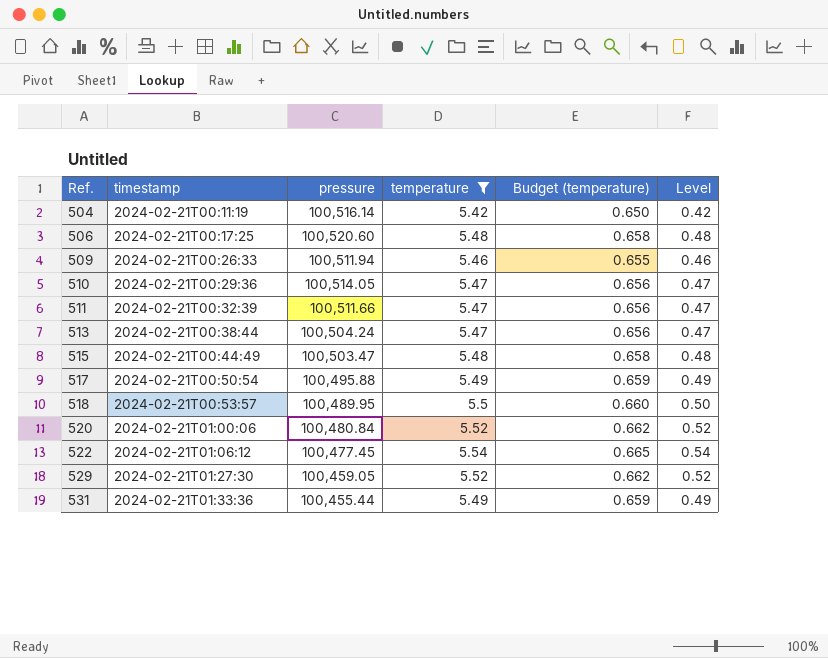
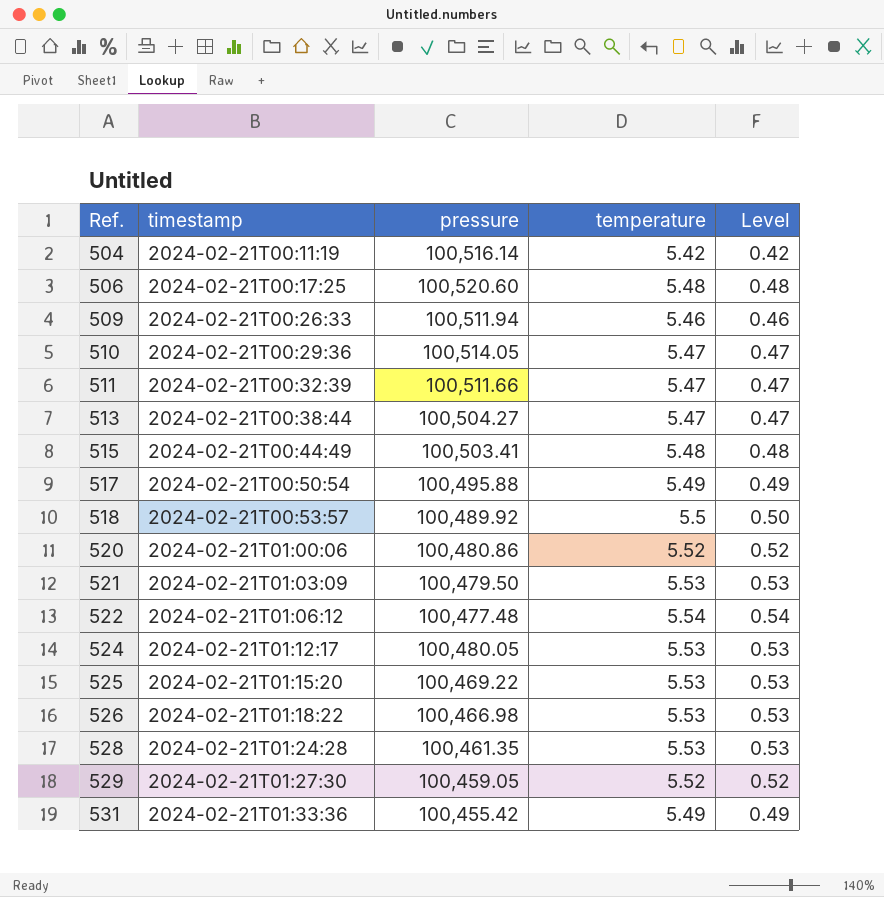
filter: temperature != 5.53 -> none
column Budget (temperature) | formula: [temperature] * 0.12 -> none
513 | pressure: 100,504.24 -> 100,504.27
515 | pressure: 100,503.47 -> 100,503.41
518 | pressure: 100,489.95 -> 100,489.92
520 | pressure: 100,480.84 -> 100,480.86
522 | pressure: 100,477.45 -> 100,477.48
531 | pressure: 100,455.44 -> 100,455.42

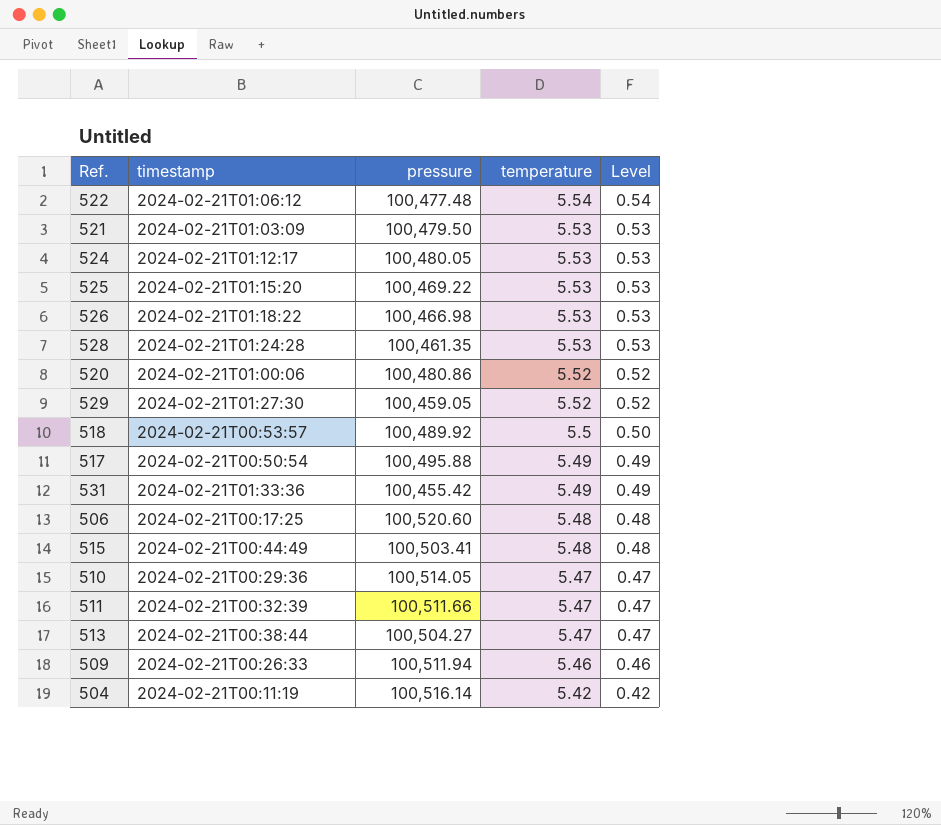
row order: Ref. ascending -> temperature descending

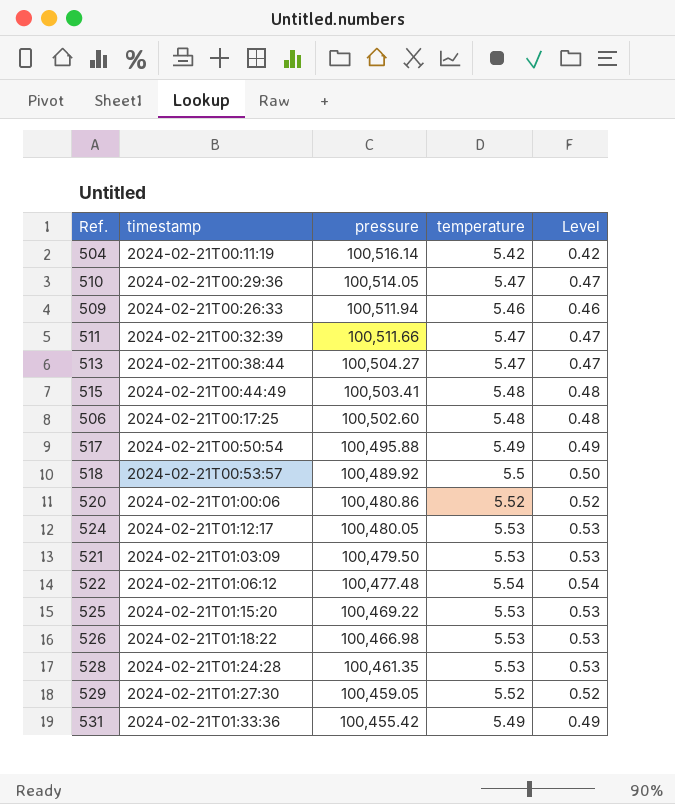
row order: temperature descending -> pressure descending
506 | pressure: 100,520.60 -> 100,502.60

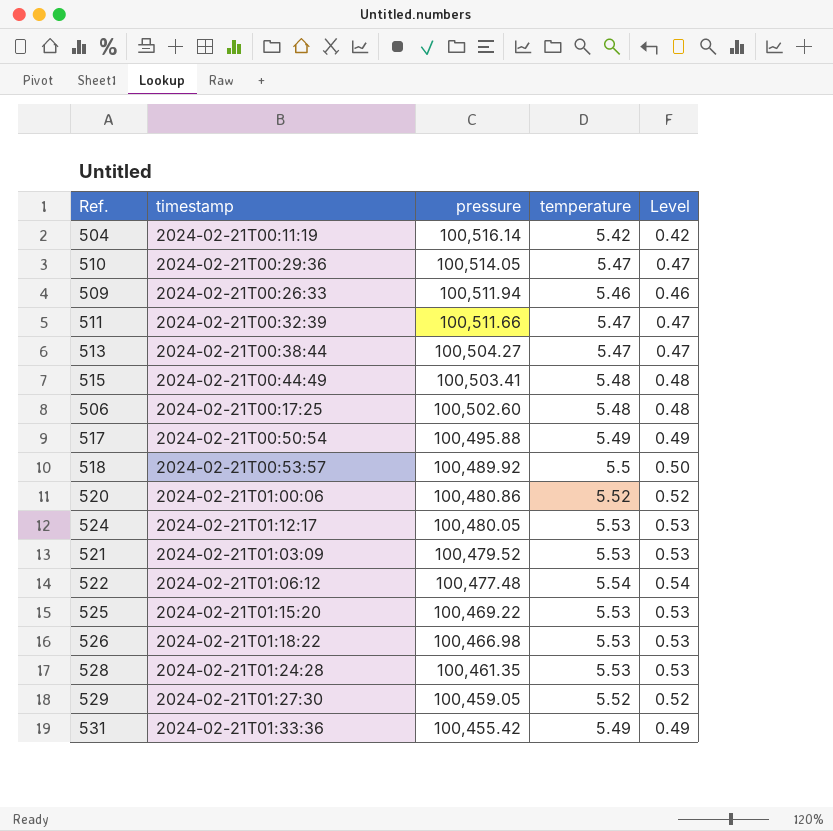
521 | pressure: 100,479.50 -> 100,479.52

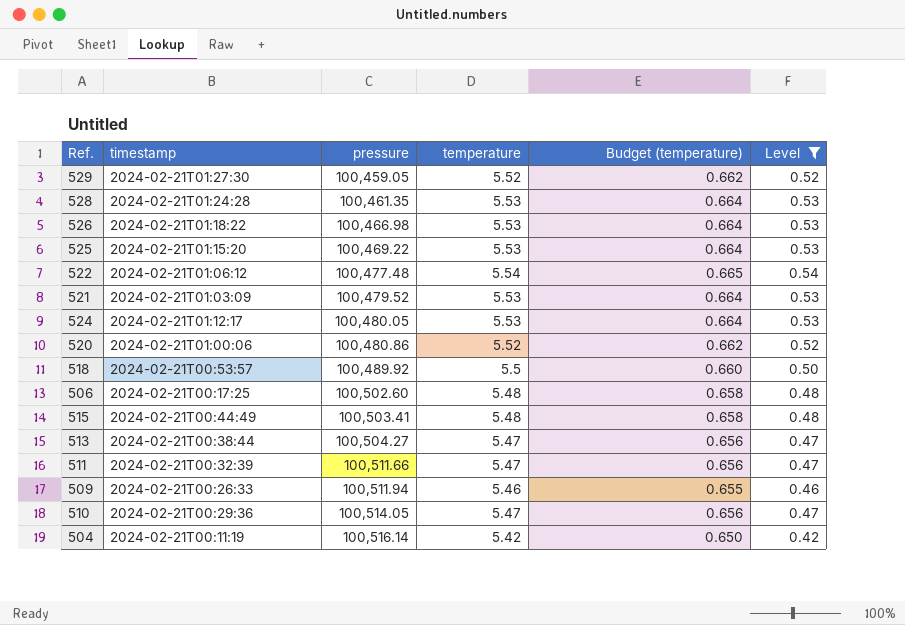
filter: none -> Level != 0.49
row order: pressure descending -> pressure ascending
column Budget (temperature) | formula: none -> [temperature] * 0.12

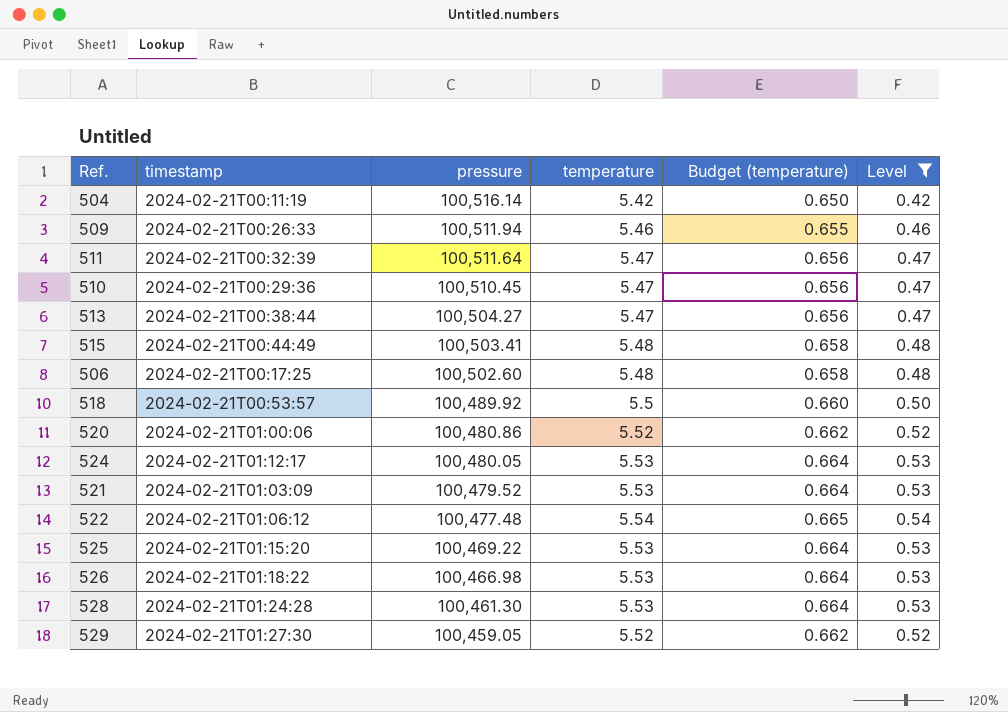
row order: pressure ascending -> pressure descending
511 | pressure: 100,511.66 -> 100,511.64
510 | pressure: 100,514.05 -> 100,510.45
528 | pressure: 100,461.35 -> 100,461.30

